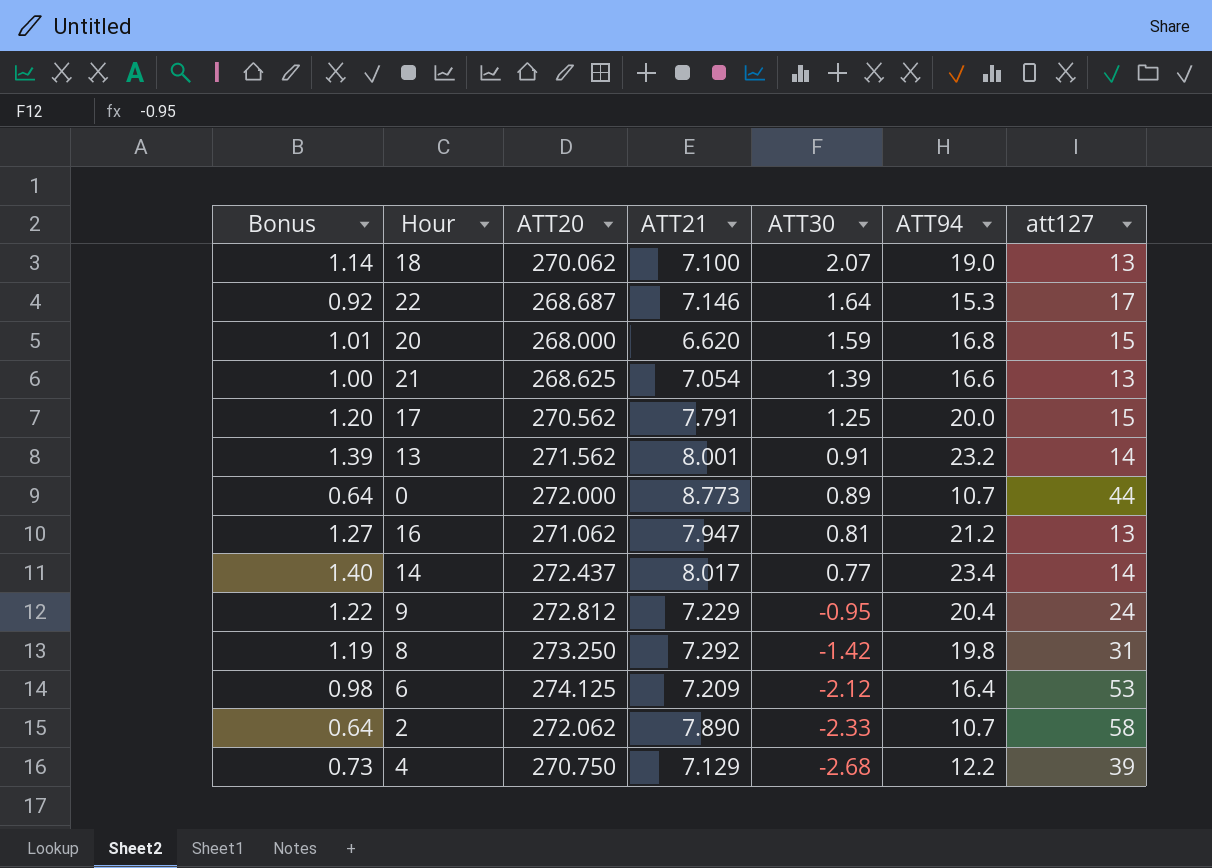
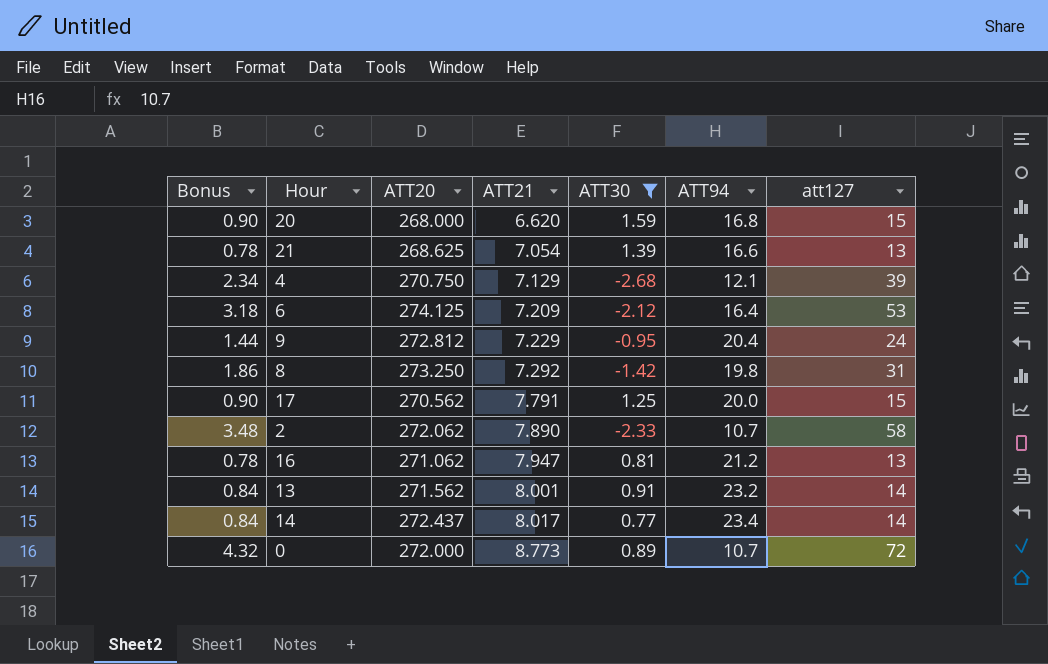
filter: none -> ATT30 <= 1.59
row order: ATT30 descending -> ATT21 ascending
column Bonus | formula: [ATT94] * 0.06 -> [att127] * 0.06
4 | ATT94: 12.2 -> 12.1
0 | att127: 44 -> 72

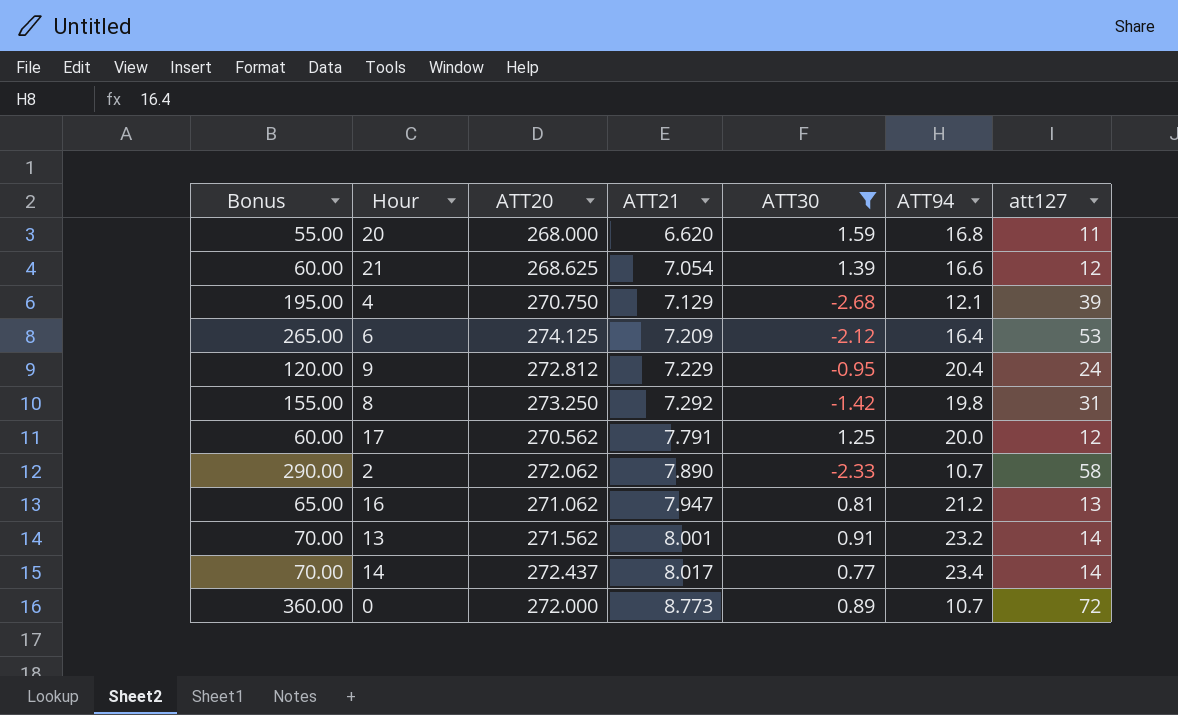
column Bonus | formula: [att127] * 0.06 -> [att127] * 5
20 | att127: 15 -> 11
21 | att127: 13 -> 12
17 | att127: 15 -> 12

